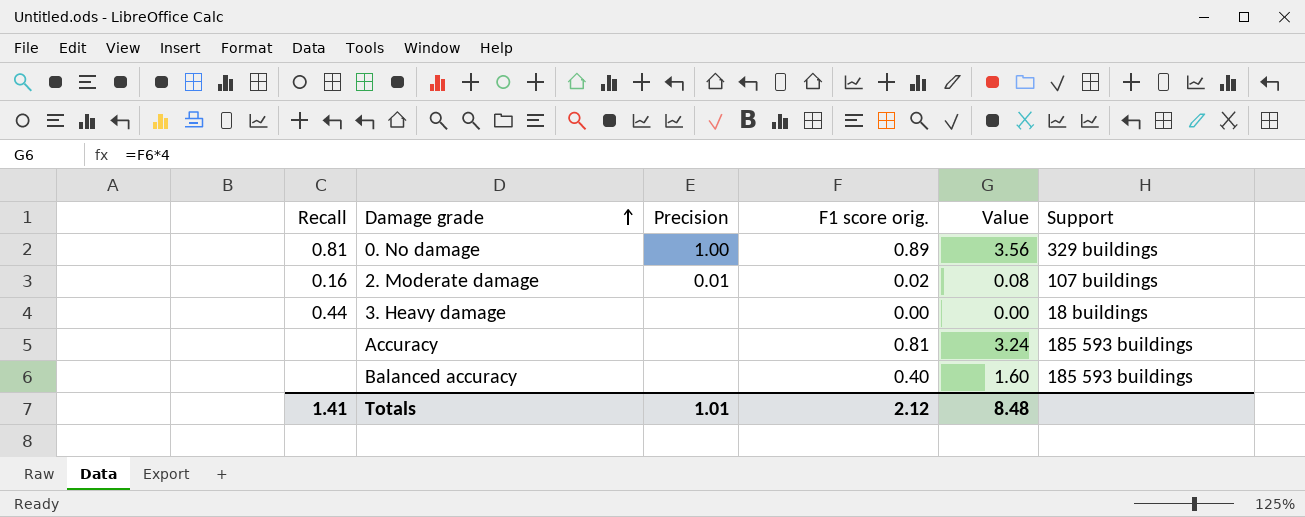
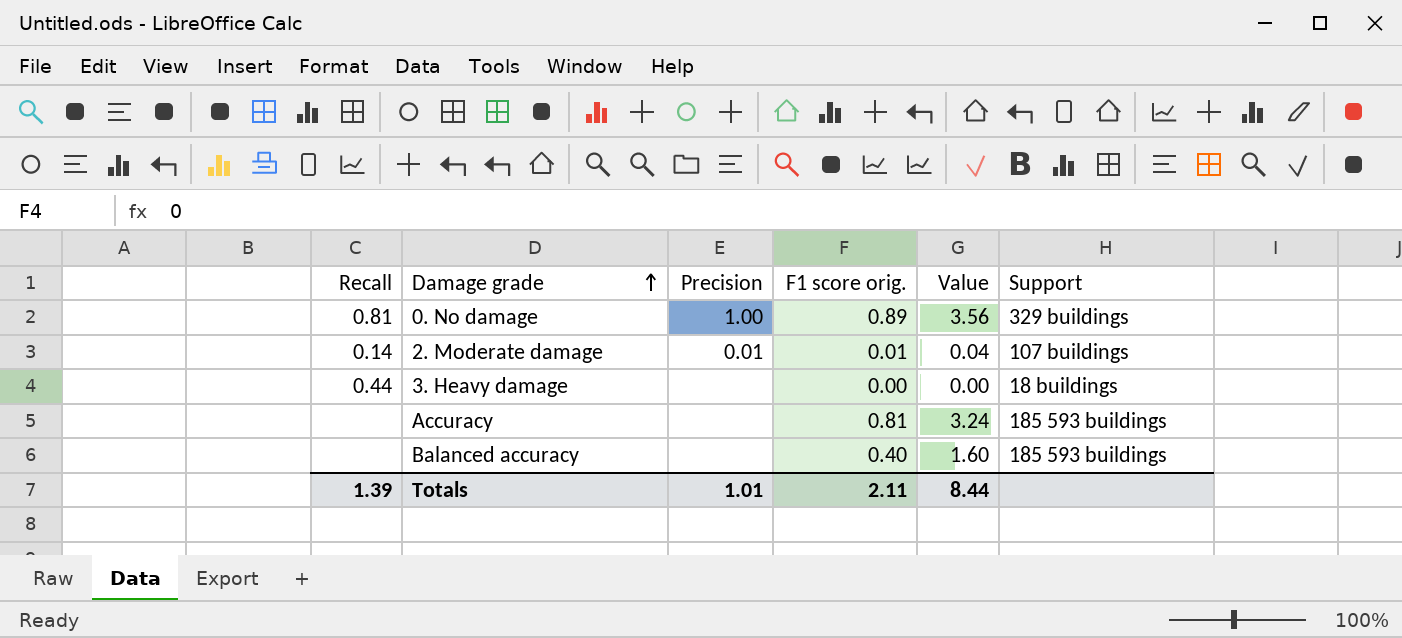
2. Moderate damage | Recall: 0.16 -> 0.14
2. Moderate damage | F1 score orig.: 0.02 -> 0.01
2. Moderate damage | Value: 0.08 -> 0.04
Totals | Recall: 1.41 -> 1.39
Totals | F1 score orig.: 2.12 -> 2.11
Totals | Value: 8.48 -> 8.44

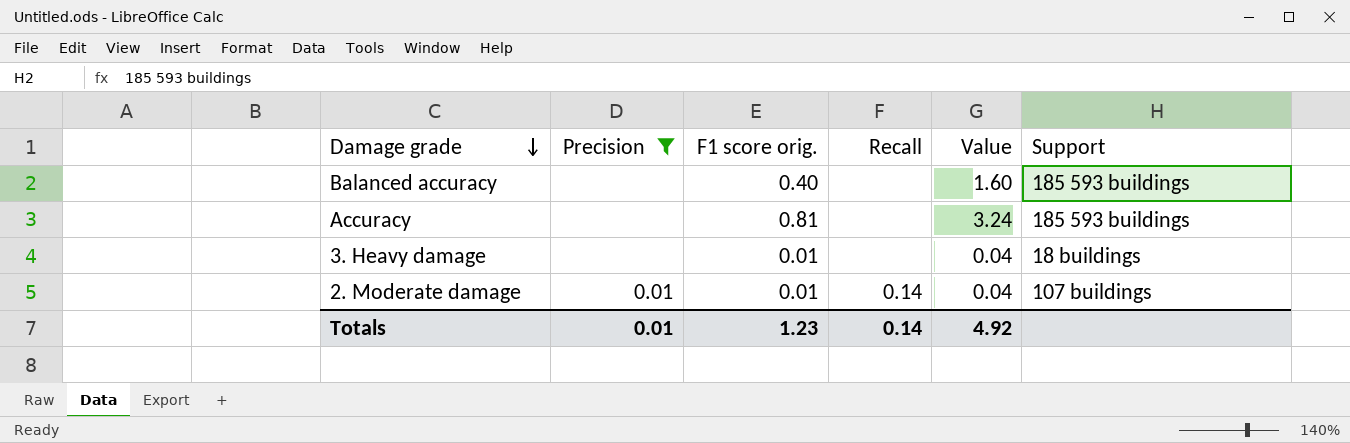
filter: none -> Precision != 1.00
row order: Damage grade ascending -> Damage grade descending
column Recall | position: 1 -> 4
3. Heavy damage | F1 score orig.: 0.00 -> 0.01
3. Heavy damage | Recall: 0.44 -> none
3. Heavy damage | Value: 0.00 -> 0.04
Totals | Precision: 1.01 -> 0.01
Totals | F1 score orig.: 2.11 -> 1.23
Totals | Recall: 1.39 -> 0.14
Totals | Value: 8.44 -> 4.92

